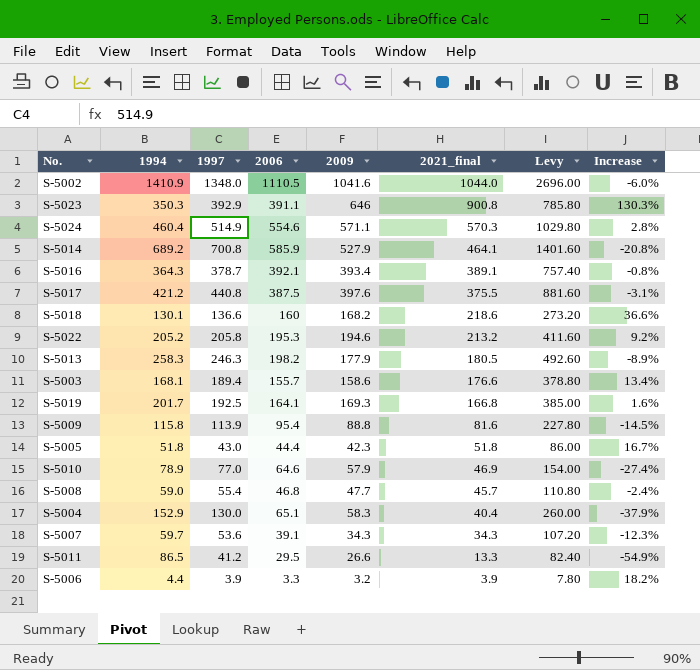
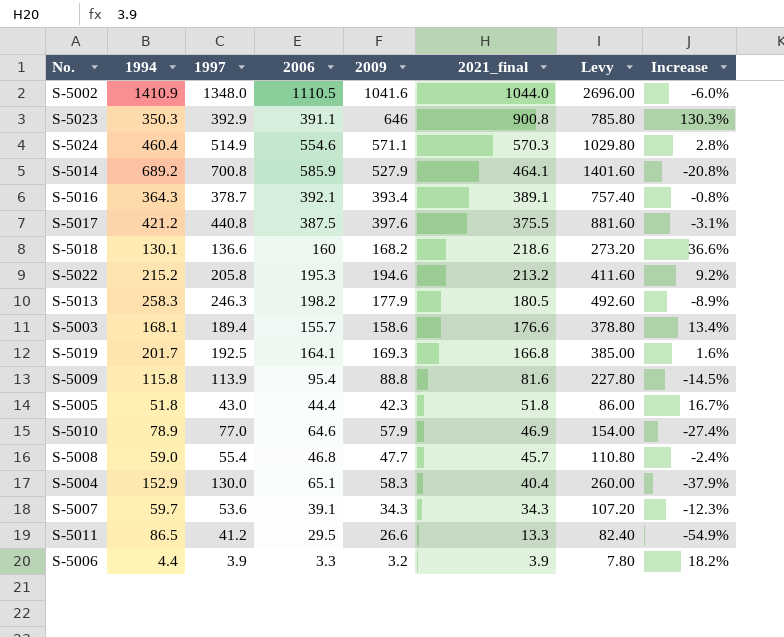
S-5022 | 1994: 205.2 -> 215.2

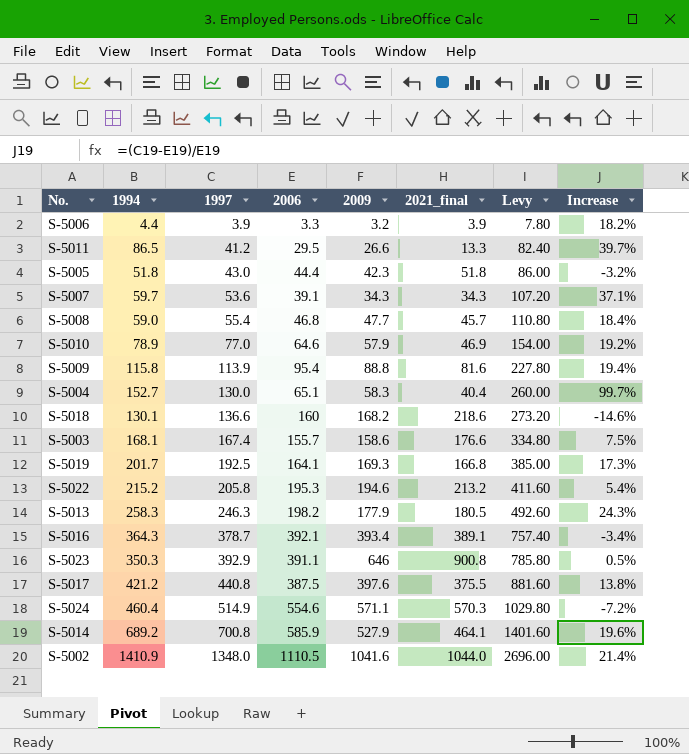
row order: 2021_final descending -> 1997 ascending
column Increase | formula: ([2021_final] - [2006]) / [2006] -> ([1997] - [2006]) / [2006]
S-5004 | 1994: 152.9 -> 152.7
S-5003 | 1997: 189.4 -> 167.4
S-5003 | Levy: 378.80 -> 334.80

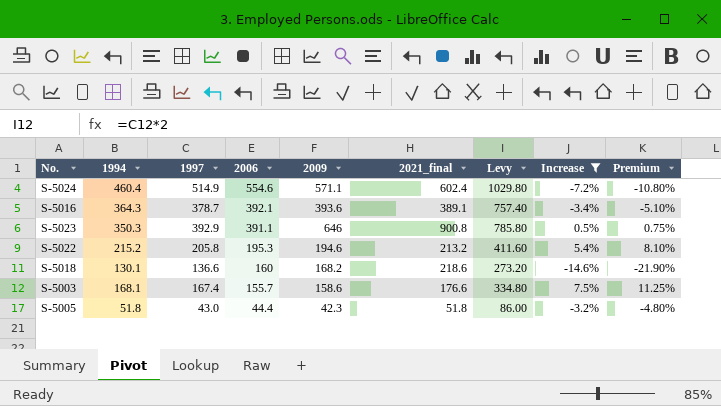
filter: none -> Increase <= 7.5%
row order: 1997 ascending -> 2006 descending
column Premium | formula: none -> [Increase] * 1.5
S-5024 | 2021_final: 570.3 -> 602.4
S-5016 | 2009: 393.4 -> 393.6

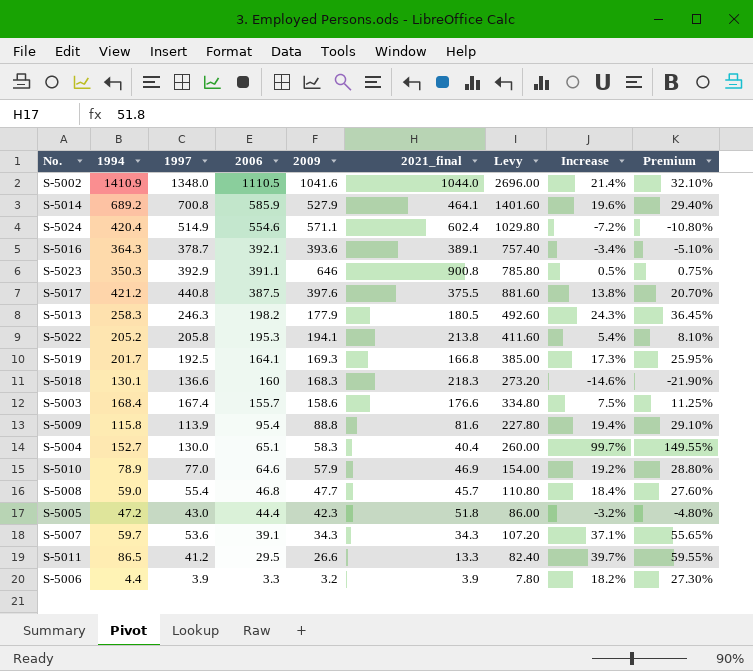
filter: Increase <= 7.5% -> none
S-5024 | 1994: 460.4 -> 420.4
S-5022 | 1994: 215.2 -> 205.2
S-5022 | 2009: 194.6 -> 194.1
S-5022 | 2021_final: 213.2 -> 213.8
S-5018 | 2009: 168.2 -> 168.3
S-5018 | 2021_final: 218.6 -> 218.3
S-5003 | 1994: 168.1 -> 168.4
S-5005 | 1994: 51.8 -> 47.2

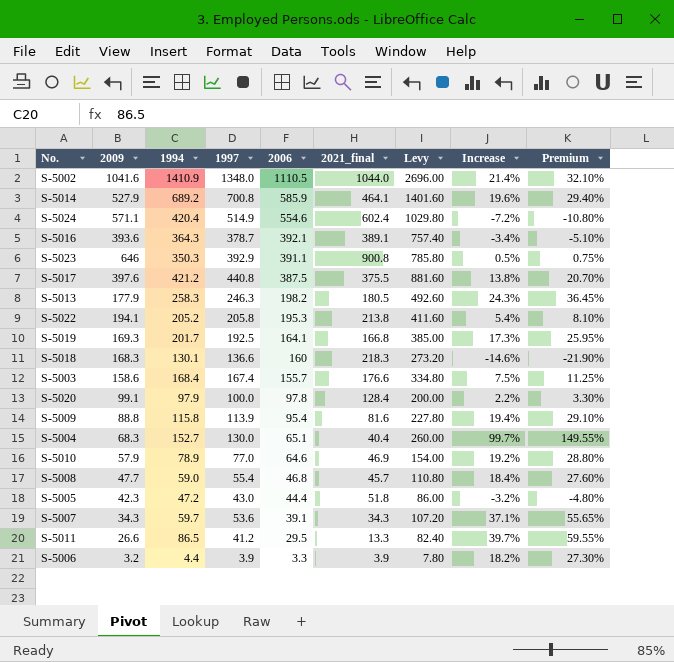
column 2009 | position: 5 -> 2
row S-5020: none -> 99.1 | 97.9 | 100.0 | 97.8 | 128.4 | 200.00 | 2.2% | 3.30%
S-5004 | 2009: 58.3 -> 68.3

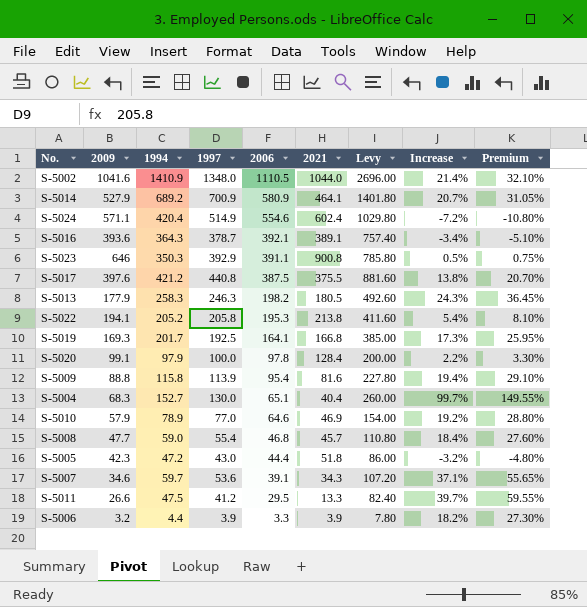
column name: 2021_final -> 2021
row S-5018: 168.3 | 130.1 | 136.6 | 160 | 218.3 | 273.20 | -14.6% | -21.90% -> none
row S-5003: 158.6 | 168.4 | 167.4 | 155.7 | 176.6 | 334.80 | 7.5% | 11.25% -> none
S-5014 | 1997: 700.8 -> 700.9
S-5014 | 2006: 585.9 -> 580.9
S-5014 | Levy: 1401.60 -> 1401.80
S-5014 | Increase: 19.6% -> 20.7%
S-5014 | Premium: 29.40% -> 31.05%
S-5007 | 2009: 34.3 -> 34.6
S-5011 | 1994: 86.5 -> 47.5

